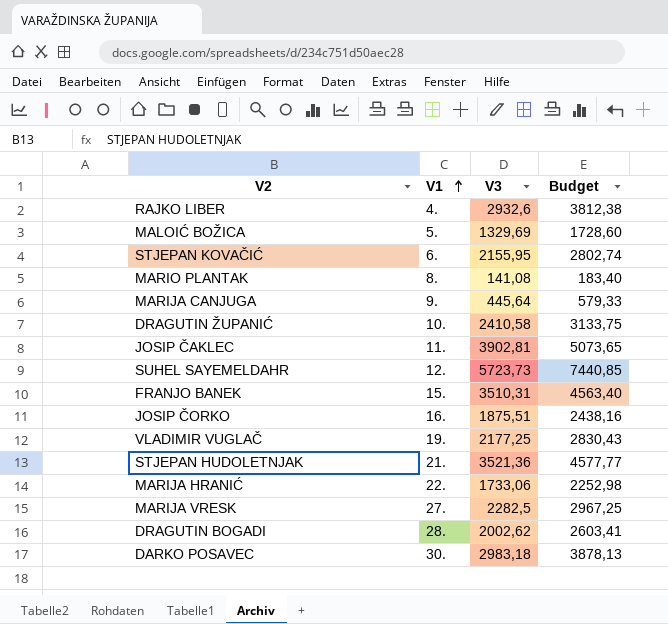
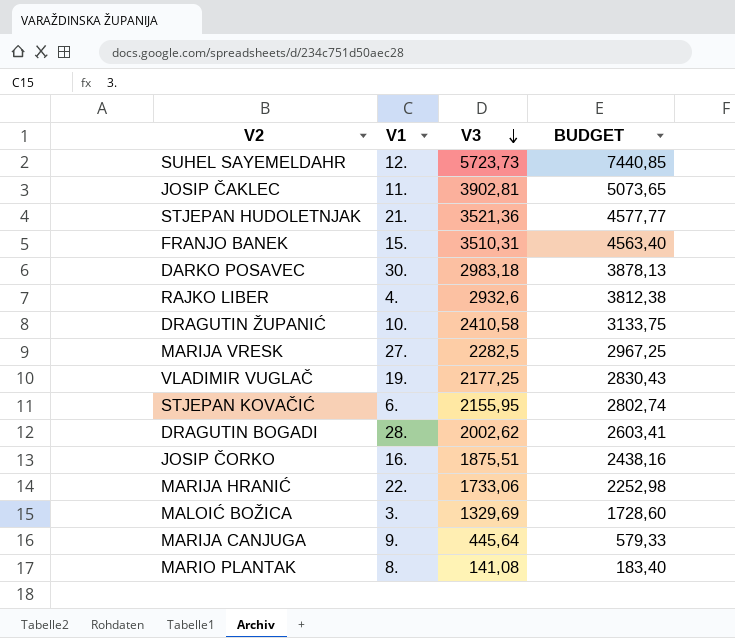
row order: V1 ascending -> V3 descending
column name: Budget -> BUDGET
MALOIĆ BOŽICA | V1: 5. -> 3.

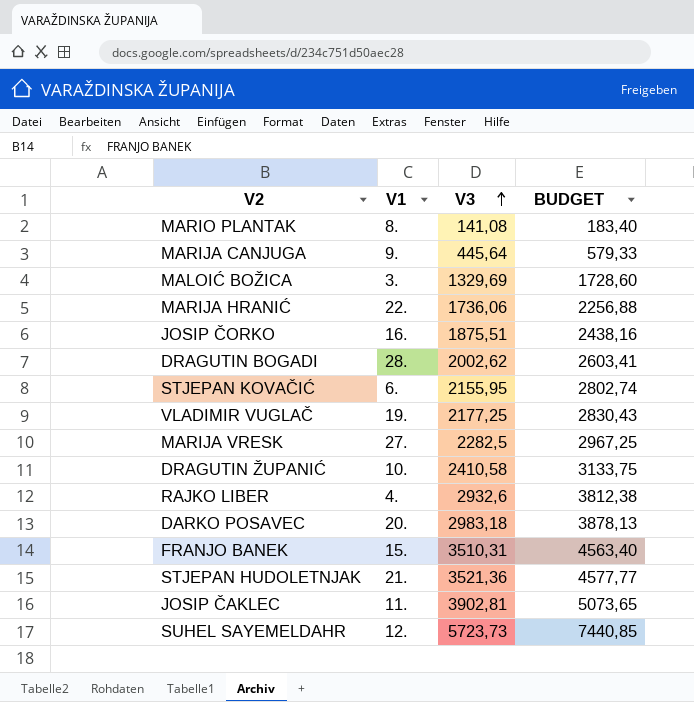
row order: V3 descending -> V3 ascending
MARIJA HRANIĆ | V3: 1733,06 -> 1736,06
MARIJA HRANIĆ | BUDGET: 2252,98 -> 2256,88
DARKO POSAVEC | V1: 30. -> 20.

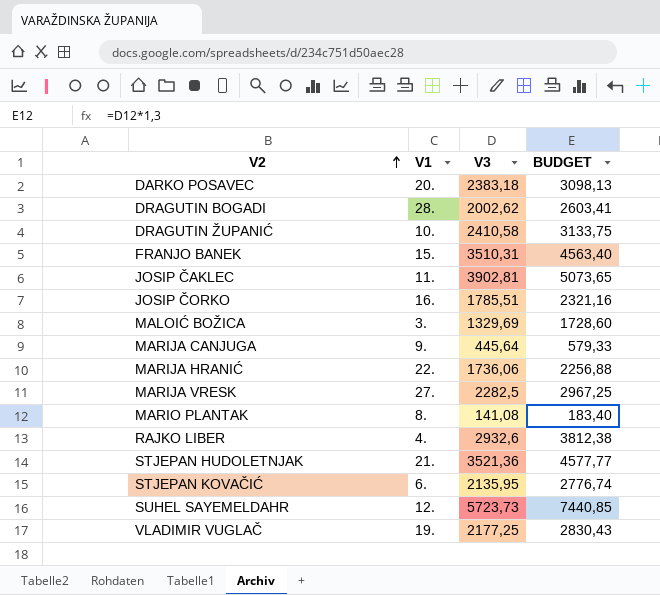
row order: V3 ascending -> V2 ascending
DARKO POSAVEC | V3: 2983,18 -> 2383,18
DARKO POSAVEC | BUDGET: 3878,13 -> 3098,13
JOSIP ČORKO | V3: 1875,51 -> 1785,51
JOSIP ČORKO | BUDGET: 2438,16 -> 2321,16
STJEPAN KOVAČIĆ | V3: 2155,95 -> 2135,95
STJEPAN KOVAČIĆ | BUDGET: 2802,74 -> 2776,74

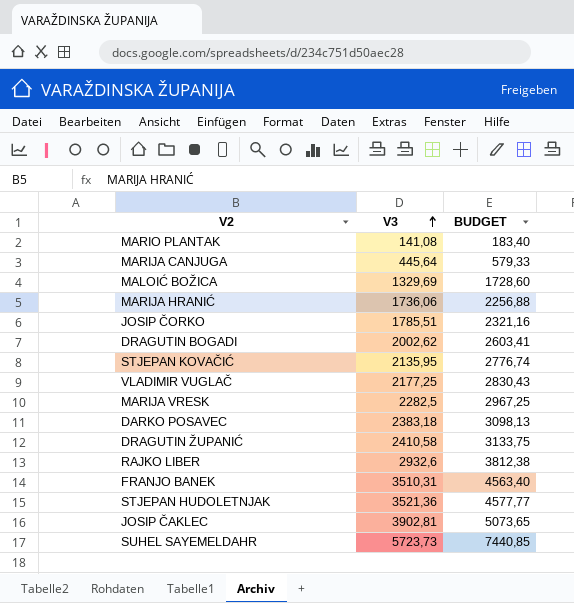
row order: V2 ascending -> V3 ascending
column V1 | position: 2 -> none

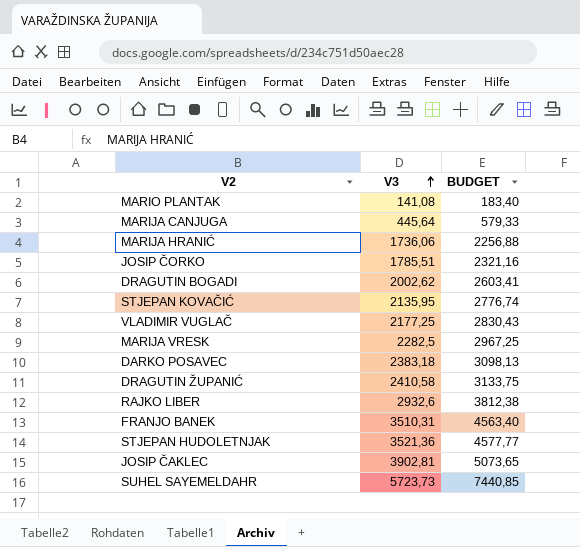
row MALOIĆ BOŽICA: 1329,69 | 1728,60 -> none

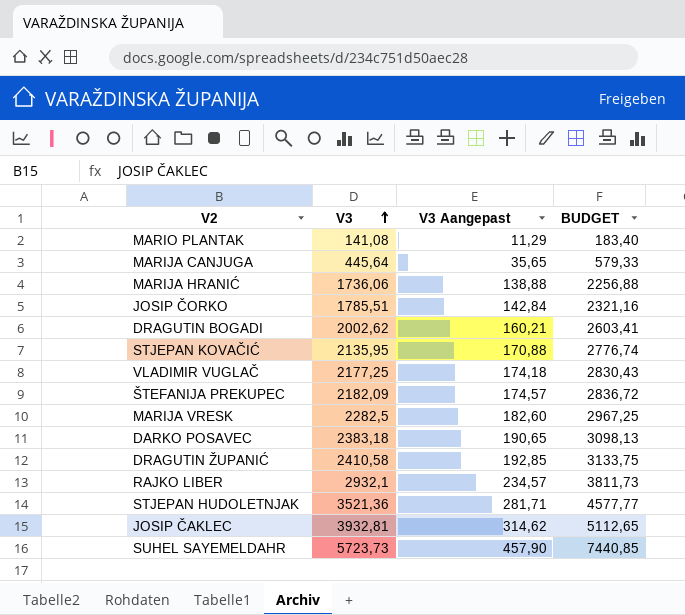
column V3 Aangepast | formula: none -> [V3] * 0,08
row FRANJO BANEK: 3510,31 | 4563,40 -> none
row ŠTEFANIJA PREKUPEC: none -> 2182,09 | 174,57 | 2836,72
RAJKO LIBER | V3: 2932,6 -> 2932,1
RAJKO LIBER | BUDGET: 3812,38 -> 3811,73
JOSIP ČAKLEC | V3: 3902,81 -> 3932,81
JOSIP ČAKLEC | BUDGET: 5073,65 -> 5112,65

